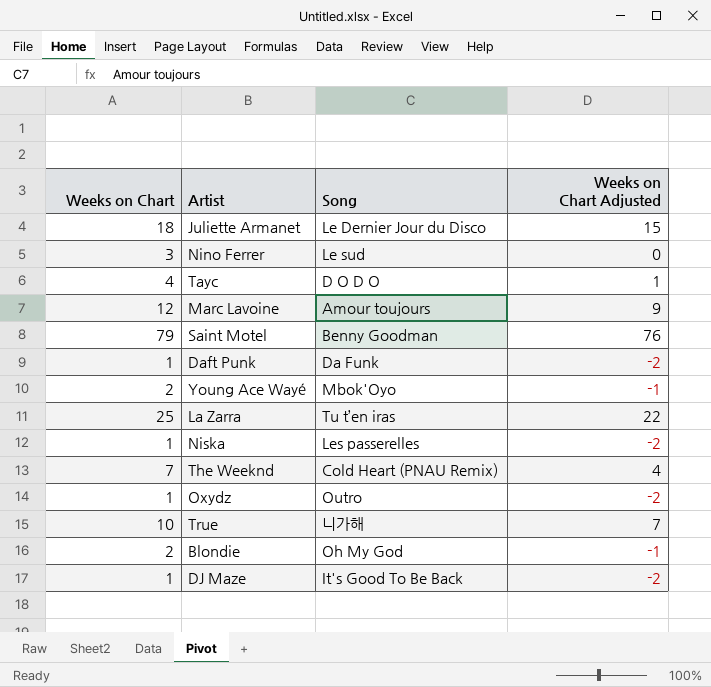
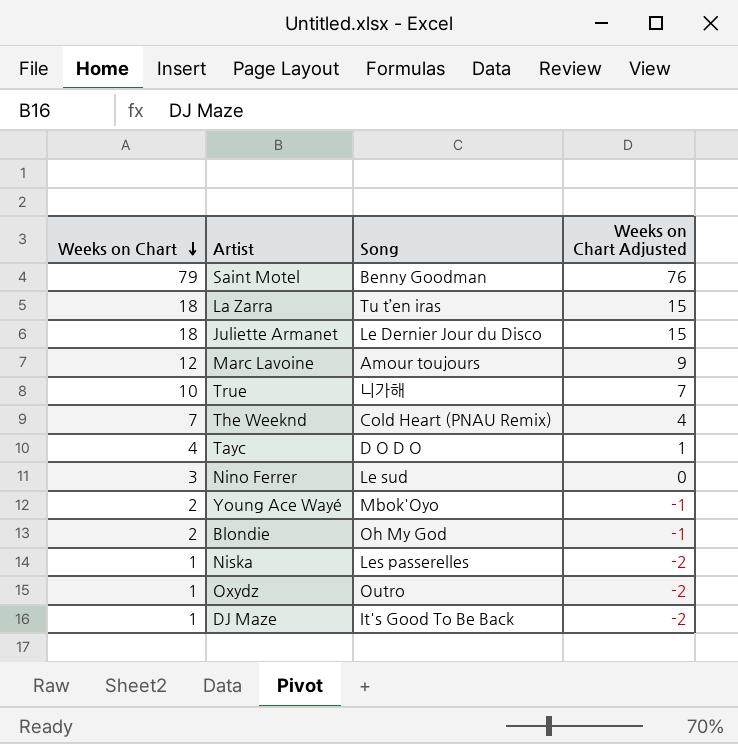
row order: none -> Weeks on Chart descending
row Daft Punk: 1 | Da Funk | -2 -> none
La Zarra | Weeks on Chart: 25 -> 18
La Zarra | Weeks on Chart Adjusted: 22 -> 15

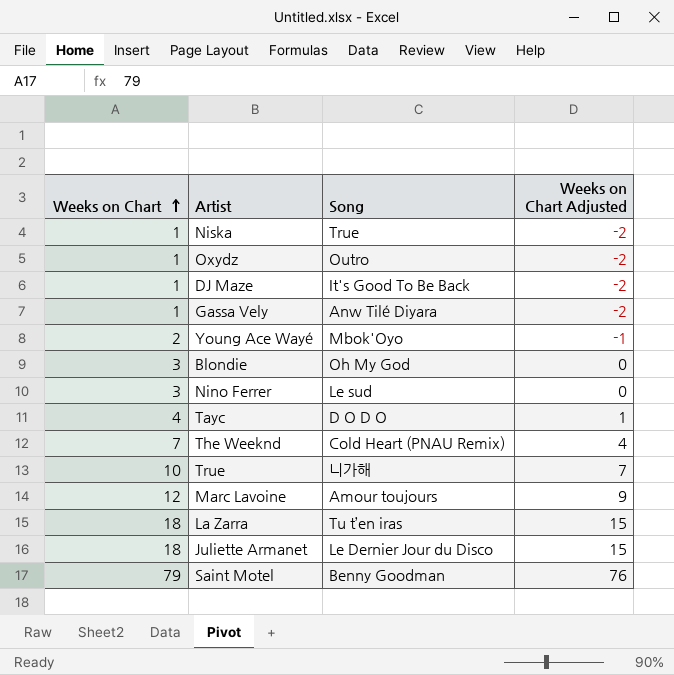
row order: Weeks on Chart descending -> Weeks on Chart ascending
Niska | Song: Les passerelles -> True
row Gassa Vely: none -> 1 | Anw Tilé Diyara | -2
Blondie | Weeks on Chart: 2 -> 3
Blondie | Weeks on Chart Adjusted: -1 -> 0

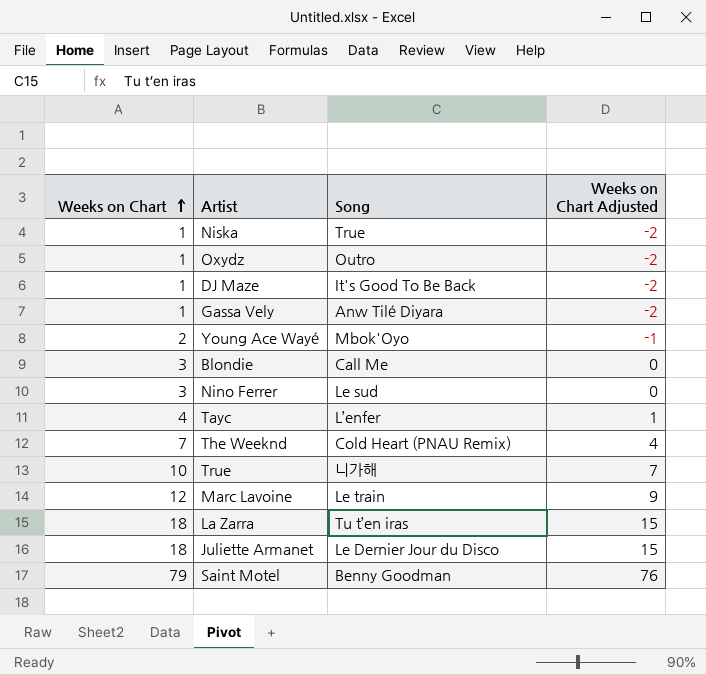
Blondie | Song: Oh My God -> Call Me
Tayc | Song: D O D O -> L’enfer
Marc Lavoine | Song: Amour toujours -> Le train

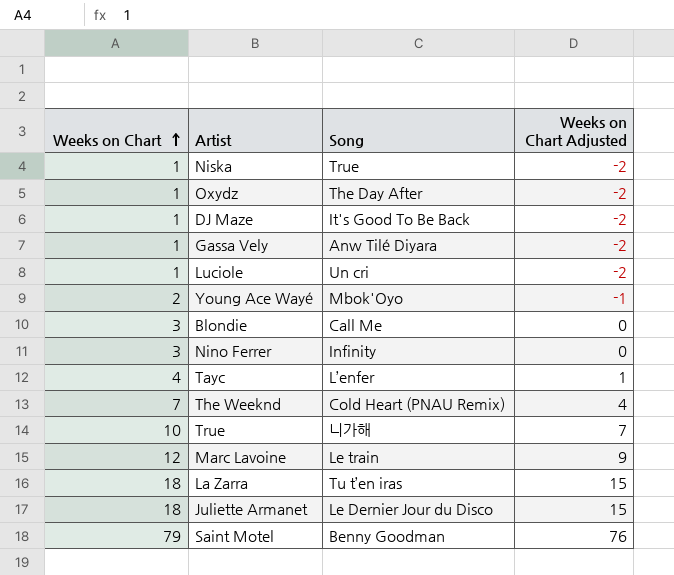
Oxydz | Song: Outro -> The Day After
row Luciole: none -> 1 | Un cri | -2
Nino Ferrer | Song: Le sud -> Infinity

